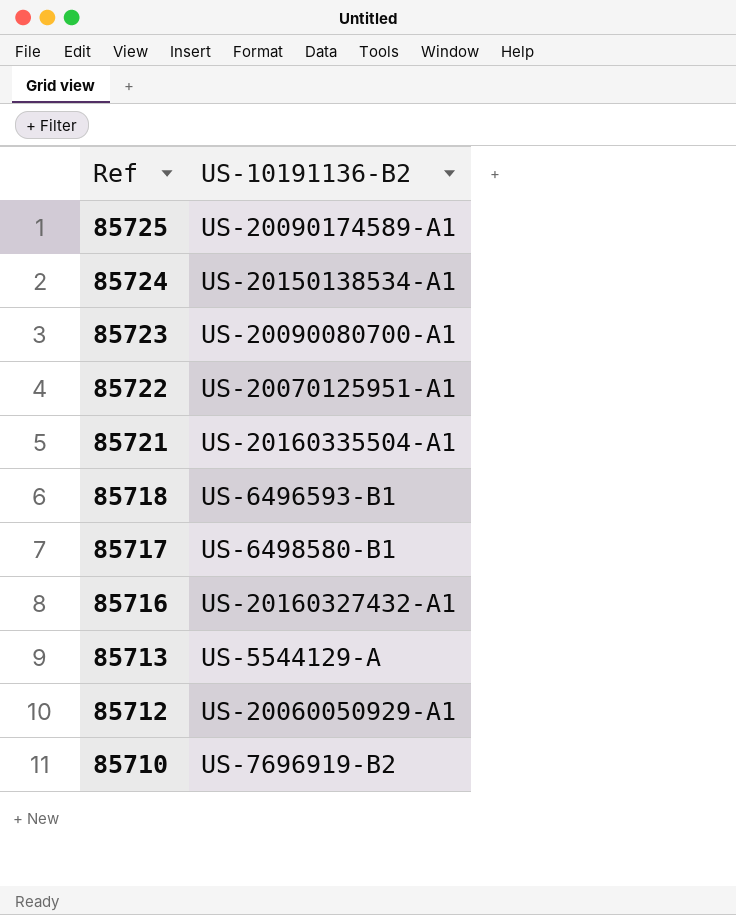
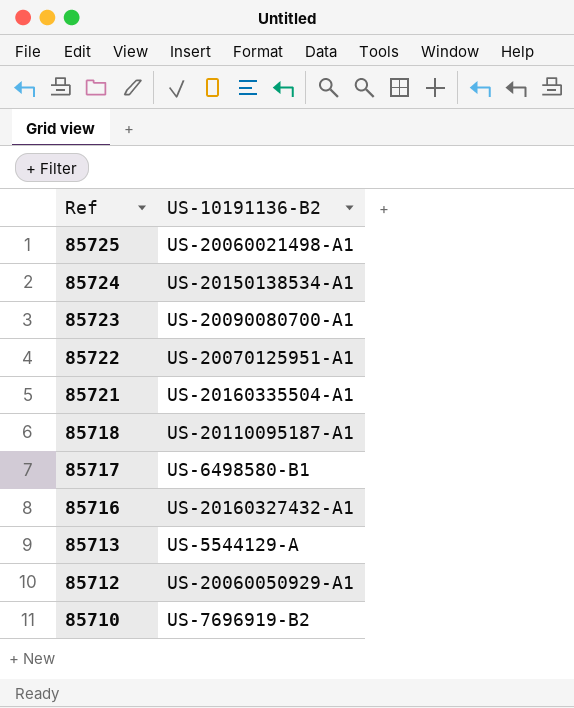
85725 | US-10191136-B2: US-20090174589-A1 -> US-20060021498-A1
85718 | US-10191136-B2: US-6496593-B1 -> US-20110095187-A1

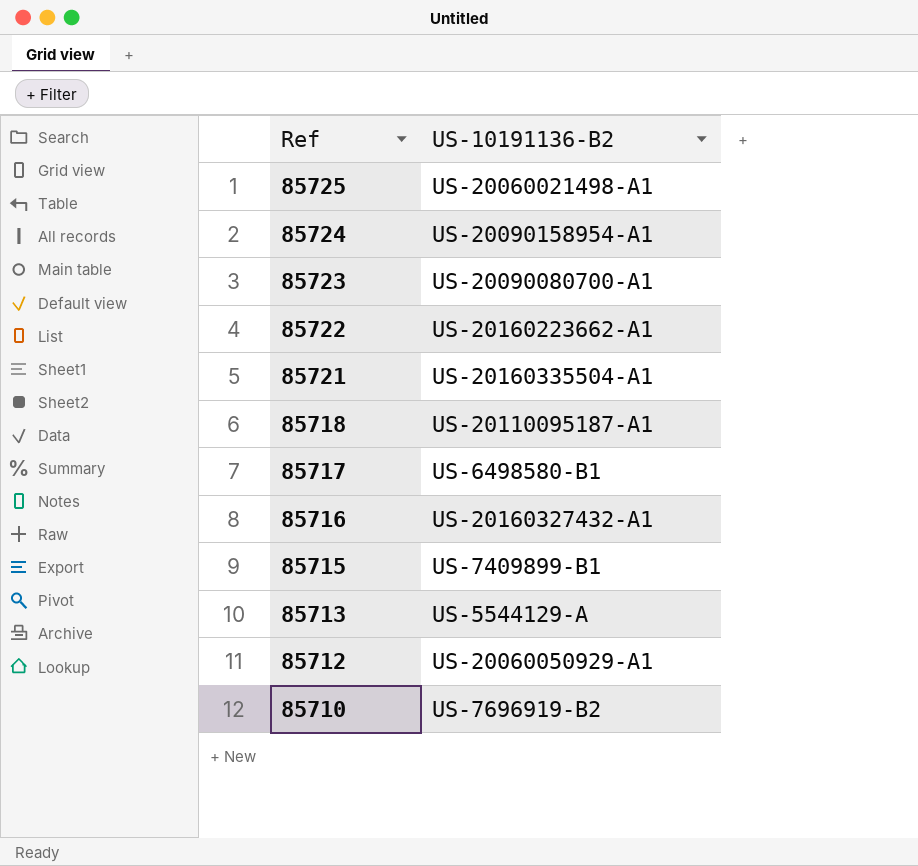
85724 | US-10191136-B2: US-20150138534-A1 -> US-20090158954-A1
85722 | US-10191136-B2: US-20070125951-A1 -> US-20160223662-A1
row 85715: none -> US-7409899-B1

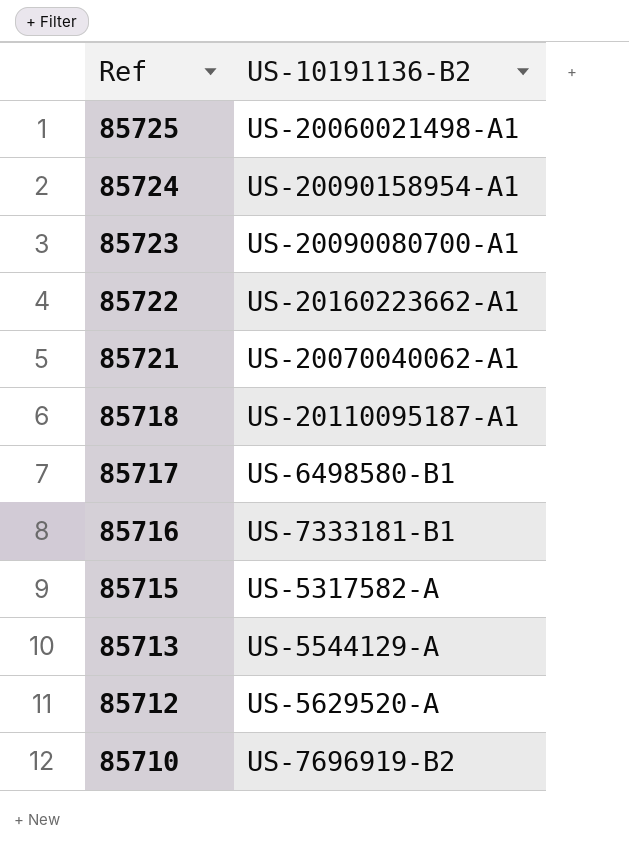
85721 | US-10191136-B2: US-20160335504-A1 -> US-20070040062-A1
85716 | US-10191136-B2: US-20160327432-A1 -> US-7333181-B1
85715 | US-10191136-B2: US-7409899-B1 -> US-5317582-A
85712 | US-10191136-B2: US-20060050929-A1 -> US-5629520-A

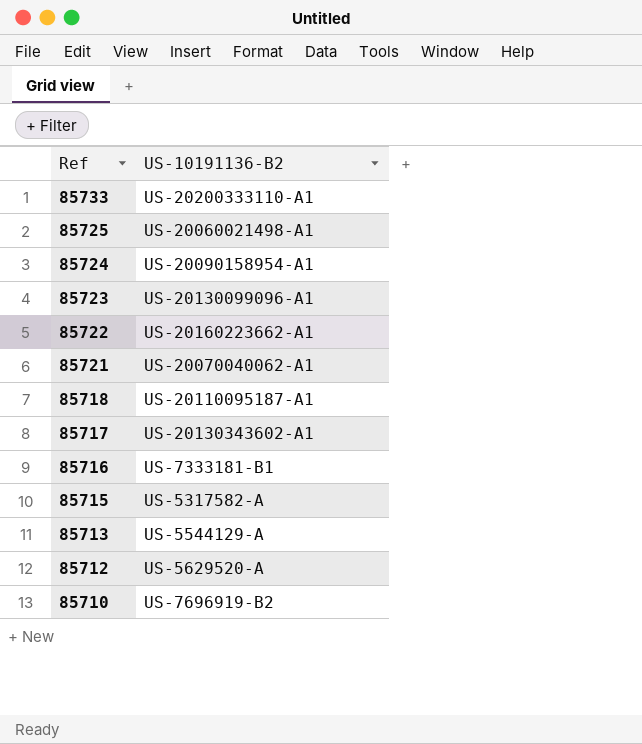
row 85733: none -> US-20200333110-A1
85723 | US-10191136-B2: US-20090080700-A1 -> US-20130099096-A1
85717 | US-10191136-B2: US-6498580-B1 -> US-20130343602-A1

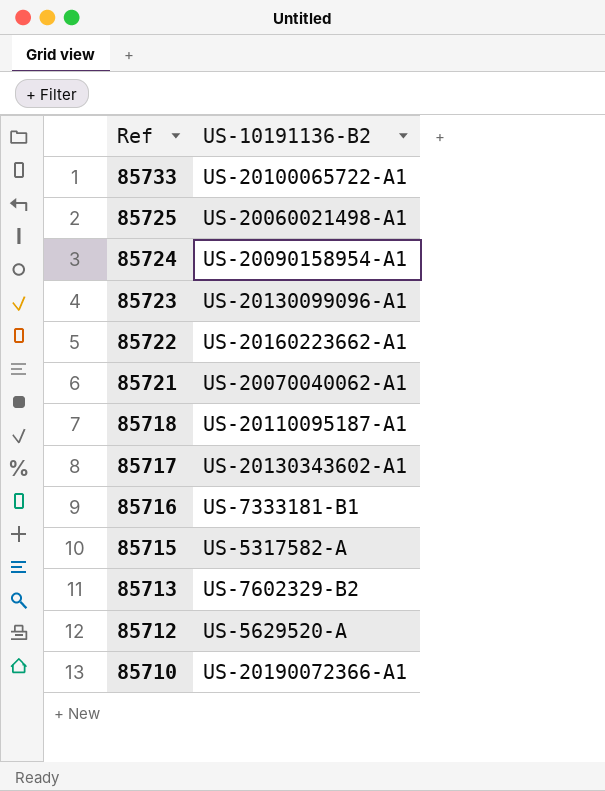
85733 | US-10191136-B2: US-20200333110-A1 -> US-20100065722-A1
85713 | US-10191136-B2: US-5544129-A -> US-7602329-B2
85710 | US-10191136-B2: US-7696919-B2 -> US-20190072366-A1

